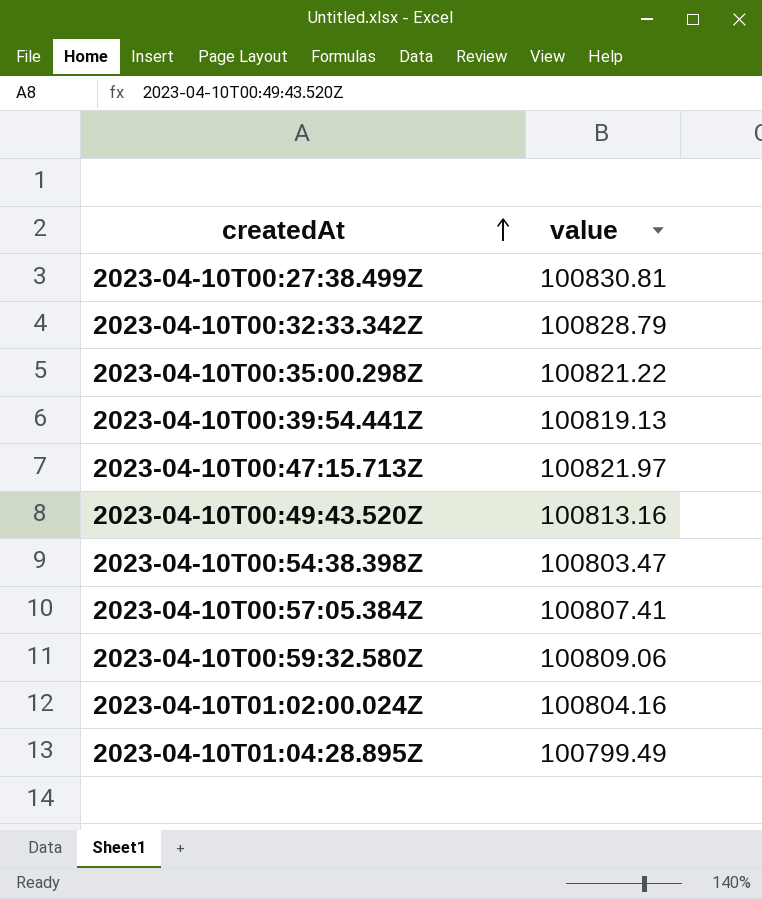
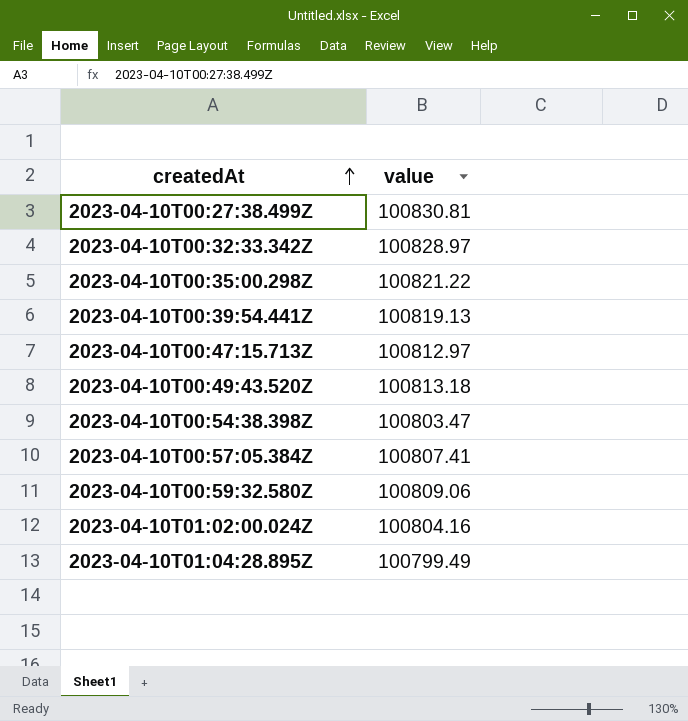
2023-04-10T00:32:33.342Z | value: 100828.79 -> 100828.97
2023-04-10T00:47:15.713Z | value: 100821.97 -> 100812.97
2023-04-10T00:49:43.520Z | value: 100813.16 -> 100813.18

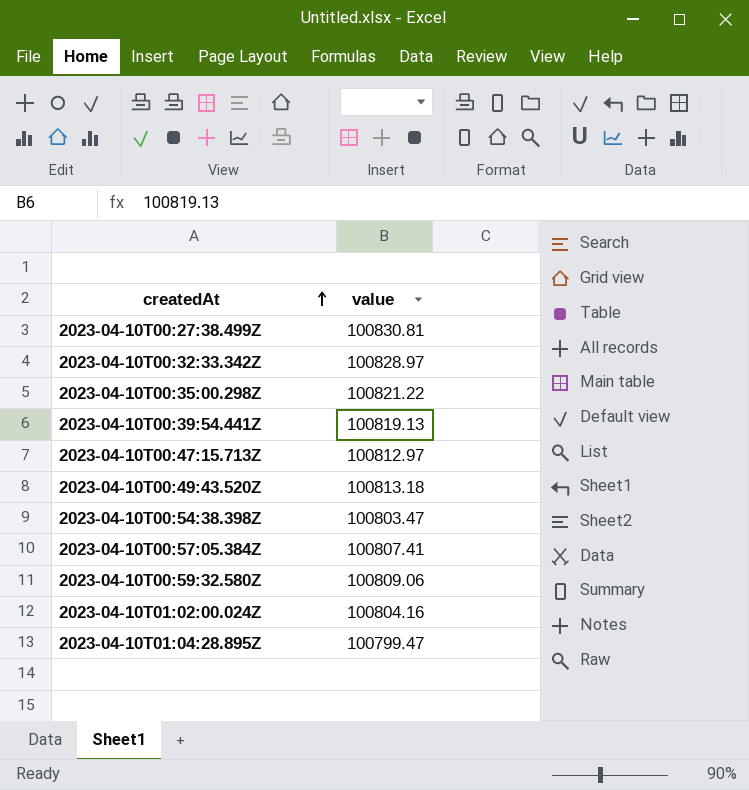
2023-04-10T01:04:28.895Z | value: 100799.49 -> 100799.47

